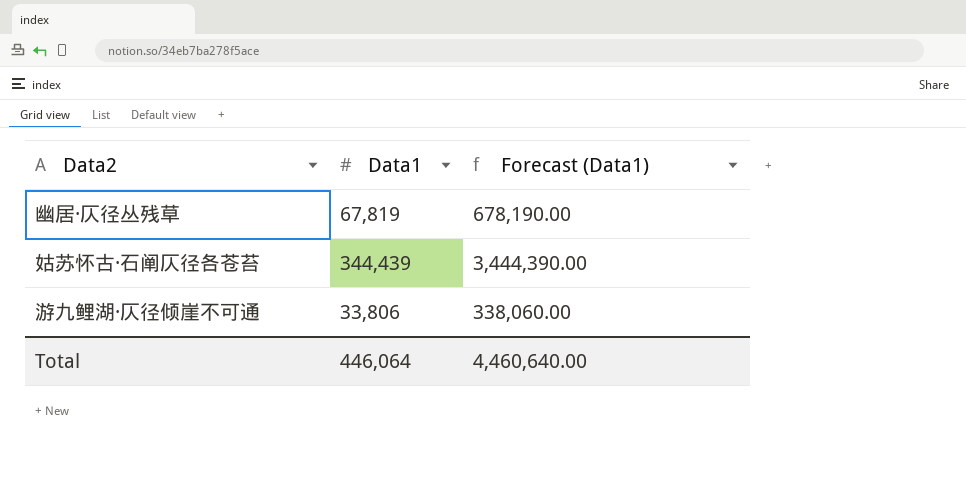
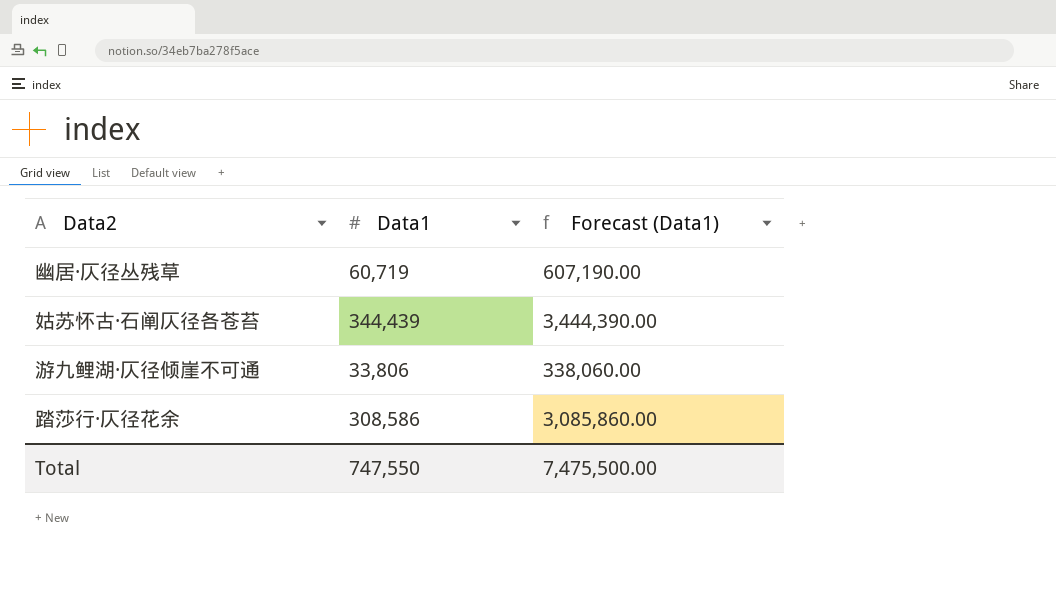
幽居·仄径丛残草 | Data1: 67,819 -> 60,719
幽居·仄径丛残草 | Forecast (Data1): 678,190.00 -> 607,190.00
row 踏莎行·仄径花余: none -> 308,586 | 3,085,860.00
Total | Data1: 446,064 -> 747,550
Total | Forecast (Data1): 4,460,640.00 -> 7,475,500.00

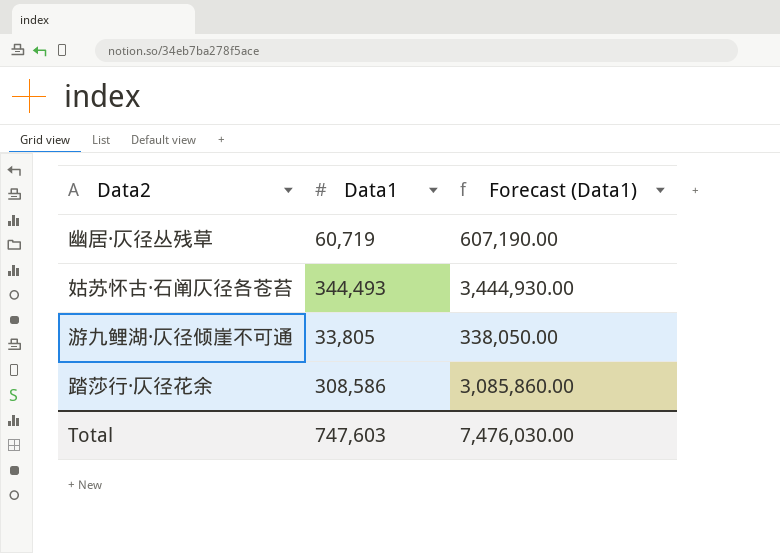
姑苏怀古·石阐仄径各苍苔 | Data1: 344,439 -> 344,493
姑苏怀古·石阐仄径各苍苔 | Forecast (Data1): 3,444,390.00 -> 3,444,930.00
游九鲤湖·仄径倾崖不可通 | Data1: 33,806 -> 33,805
游九鲤湖·仄径倾崖不可通 | Forecast (Data1): 338,060.00 -> 338,050.00
Total | Data1: 747,550 -> 747,603
Total | Forecast (Data1): 7,475,500.00 -> 7,476,030.00

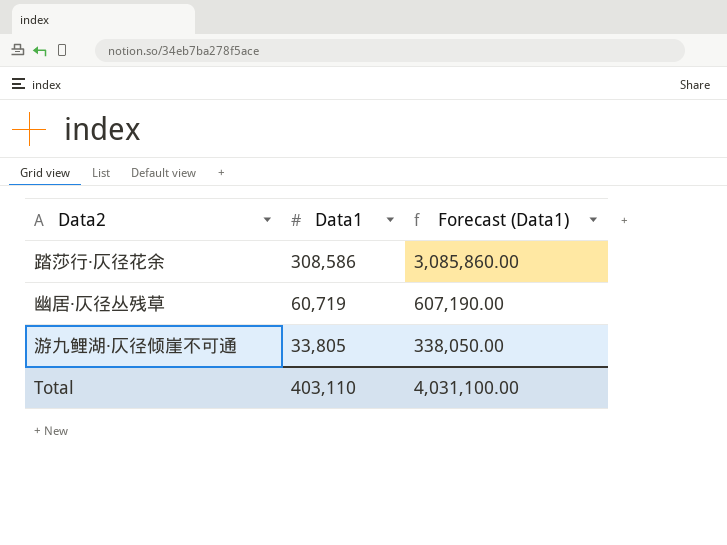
row order: none -> Data1 descending
row 姑苏怀古·石阐仄径各苍苔: 344,493 | 3,444,930.00 -> none
Total | Data1: 747,603 -> 403,110
Total | Forecast (Data1): 7,476,030.00 -> 4,031,100.00

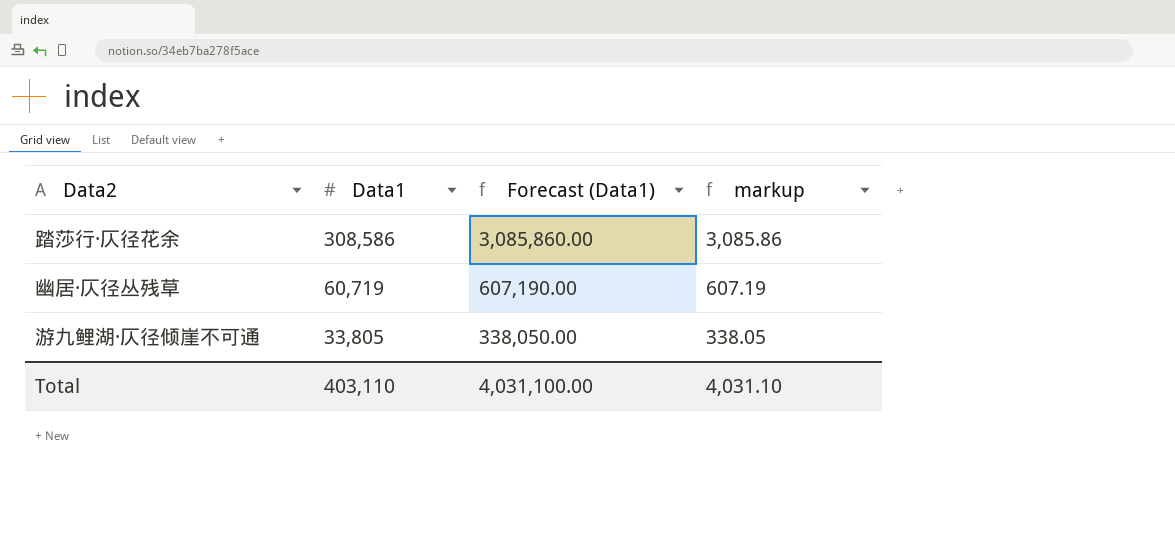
column markup | formula: none -> [Data1] * 0.01

